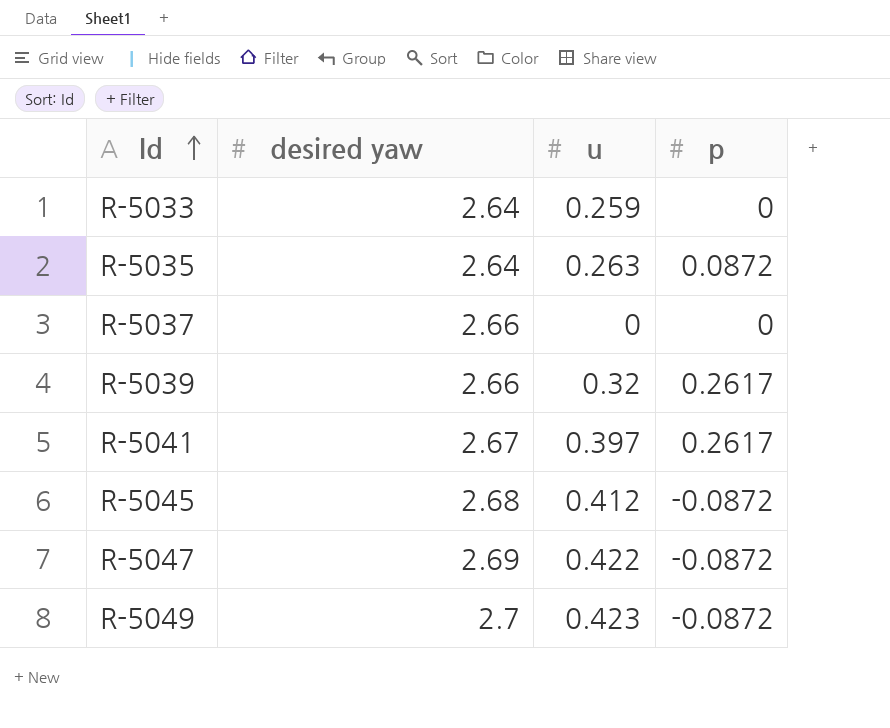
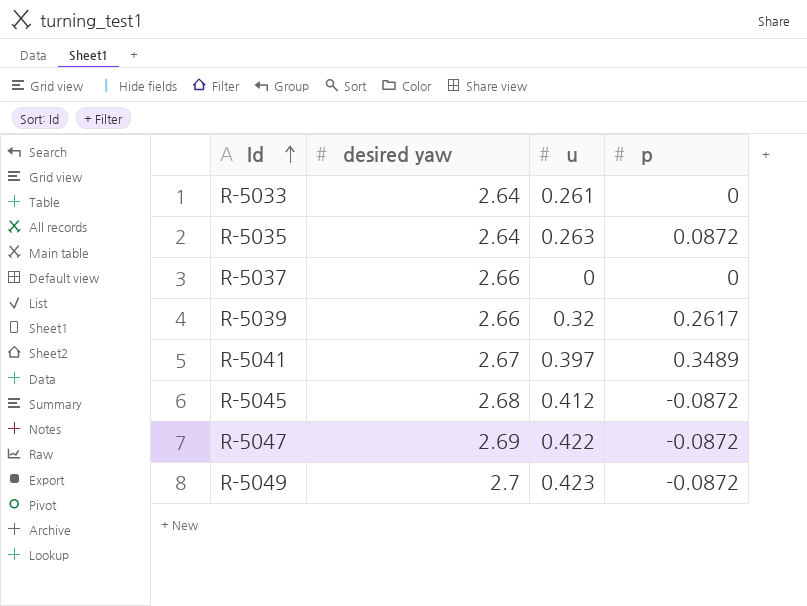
R-5033 | u: 0.259 -> 0.261
R-5041 | p: 0.2617 -> 0.3489

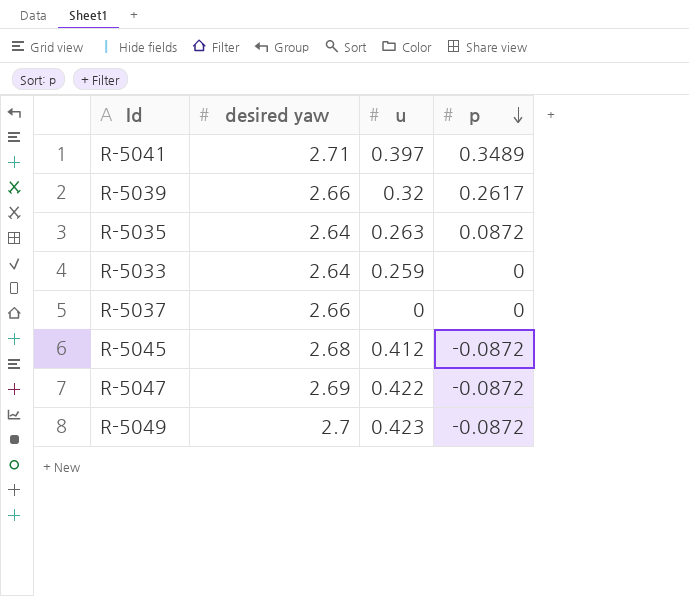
row order: Id ascending -> p descending
R-5041 | desired yaw: 2.67 -> 2.71
R-5033 | u: 0.261 -> 0.259

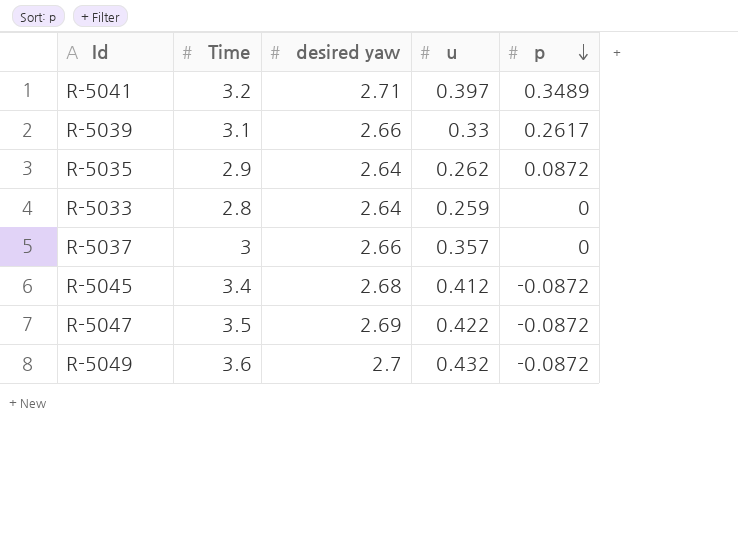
column Time | position: none -> 2
R-5039 | u: 0.32 -> 0.33
R-5035 | u: 0.263 -> 0.262
R-5037 | u: 0 -> 0.357
R-5049 | u: 0.423 -> 0.432

